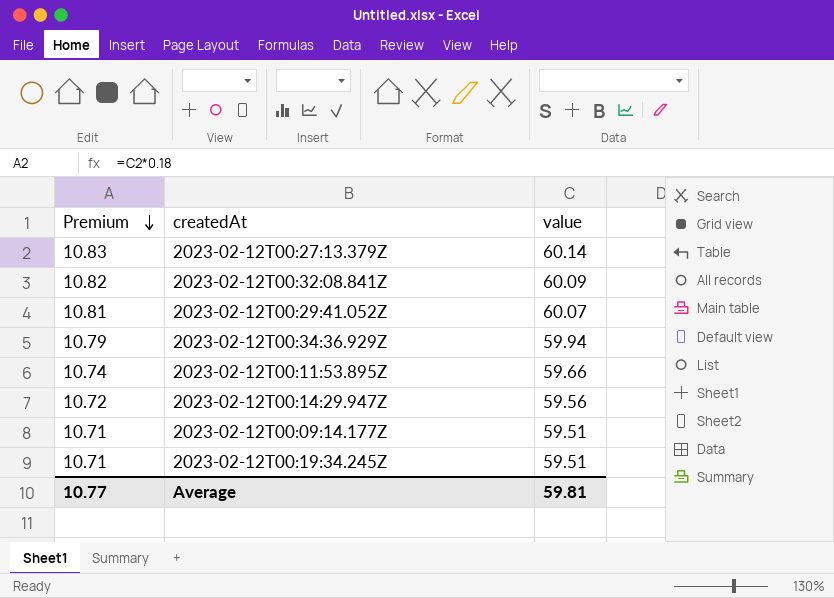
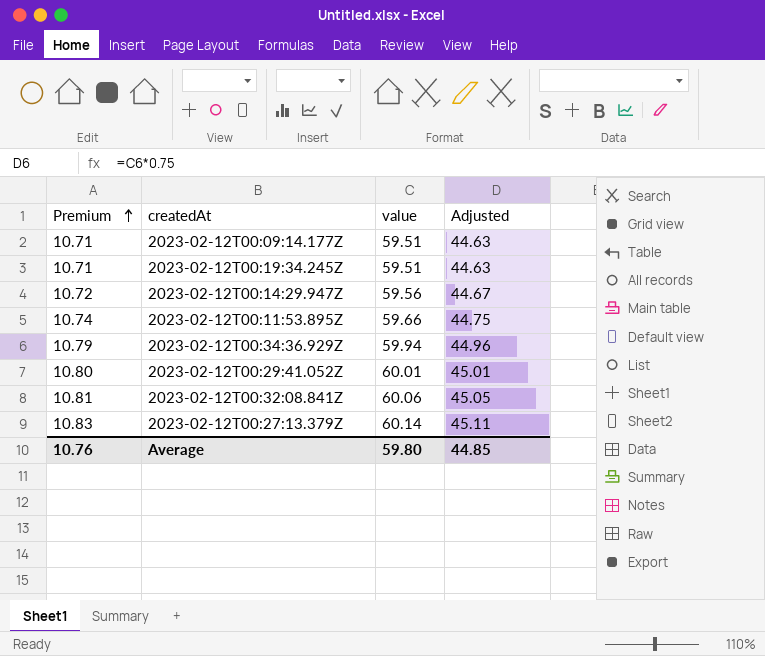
row order: Premium descending -> Premium ascending
column Adjusted | formula: none -> [value] * 0.75
2023-02-12T00:29:41.052Z | Premium: 10.81 -> 10.80
2023-02-12T00:29:41.052Z | value: 60.07 -> 60.01
2023-02-12T00:32:08.841Z | Premium: 10.82 -> 10.81
2023-02-12T00:32:08.841Z | value: 60.09 -> 60.06
Average | Premium: 10.77 -> 10.76
Average | value: 59.81 -> 59.80

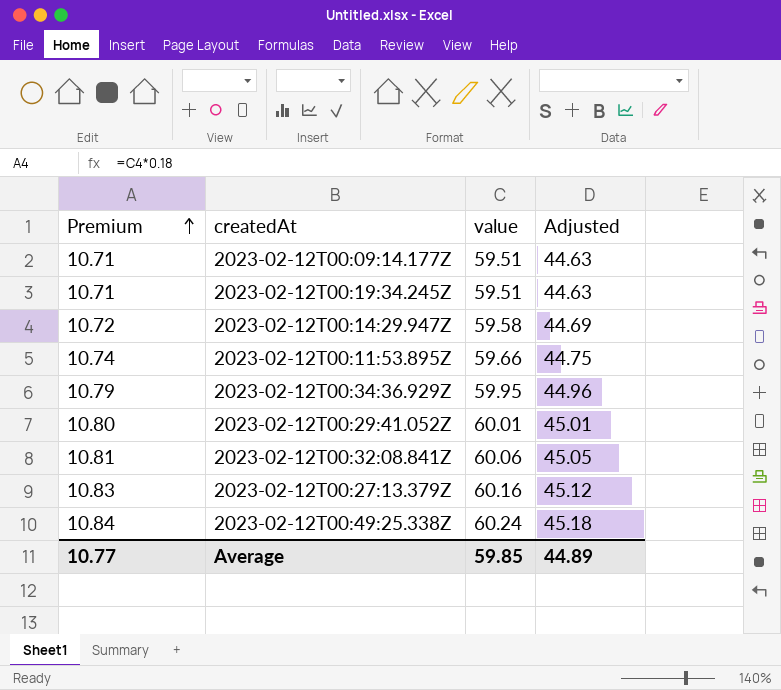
2023-02-12T00:14:29.947Z | value: 59.56 -> 59.58
2023-02-12T00:14:29.947Z | Adjusted: 44.67 -> 44.69
2023-02-12T00:34:36.929Z | value: 59.94 -> 59.95
2023-02-12T00:27:13.379Z | value: 60.14 -> 60.16
2023-02-12T00:27:13.379Z | Adjusted: 45.11 -> 45.12
row 2023-02-12T00:49:25.338Z: none -> 10.84 | 60.24 | 45.18
Average | Premium: 10.76 -> 10.77
Average | value: 59.80 -> 59.85
Average | Adjusted: 44.85 -> 44.89

